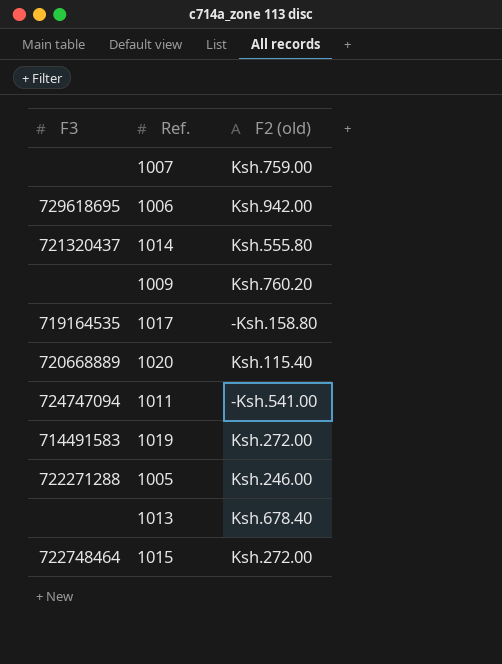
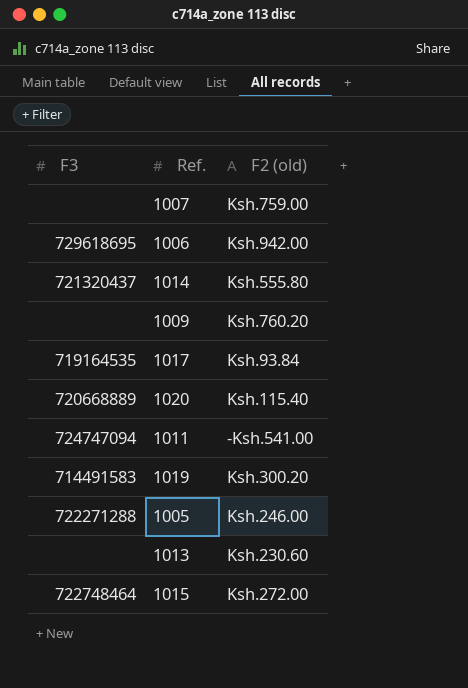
1017 | F2 (old): -Ksh.158.80 -> Ksh.93.84
1019 | F2 (old): Ksh.272.00 -> Ksh.300.20
1013 | F2 (old): Ksh.678.40 -> Ksh.230.60

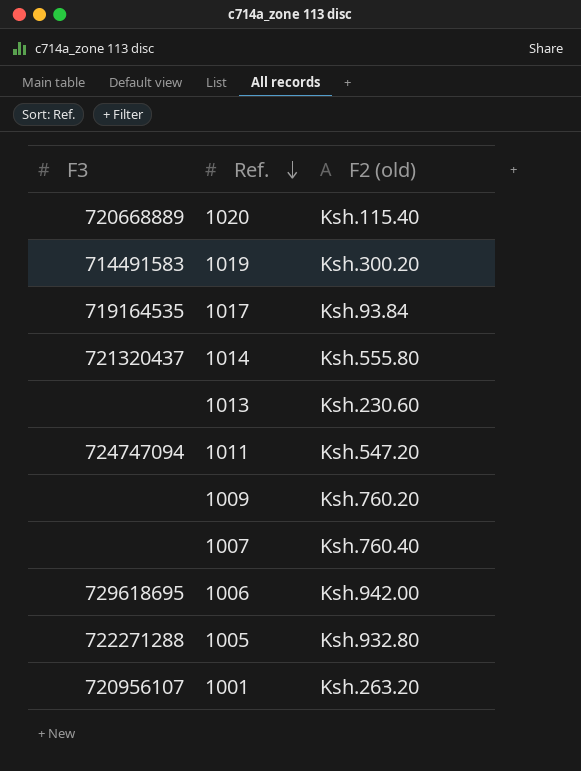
row order: none -> Ref. descending
row 1015: 722748464 | Ksh.272.00 -> none
1011 | F2 (old): -Ksh.541.00 -> Ksh.547.20
1007 | F2 (old): Ksh.759.00 -> Ksh.760.40
1005 | F2 (old): Ksh.246.00 -> Ksh.932.80
row 1001: none -> 720956107 | Ksh.263.20

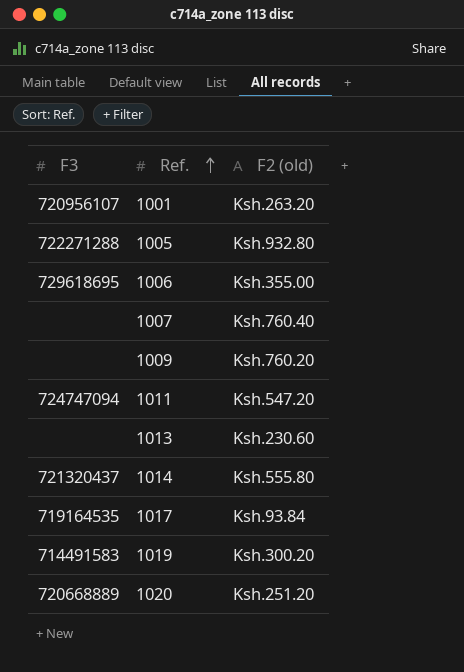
row order: Ref. descending -> Ref. ascending
1006 | F2 (old): Ksh.942.00 -> Ksh.355.00
1020 | F2 (old): Ksh.115.40 -> Ksh.251.20

